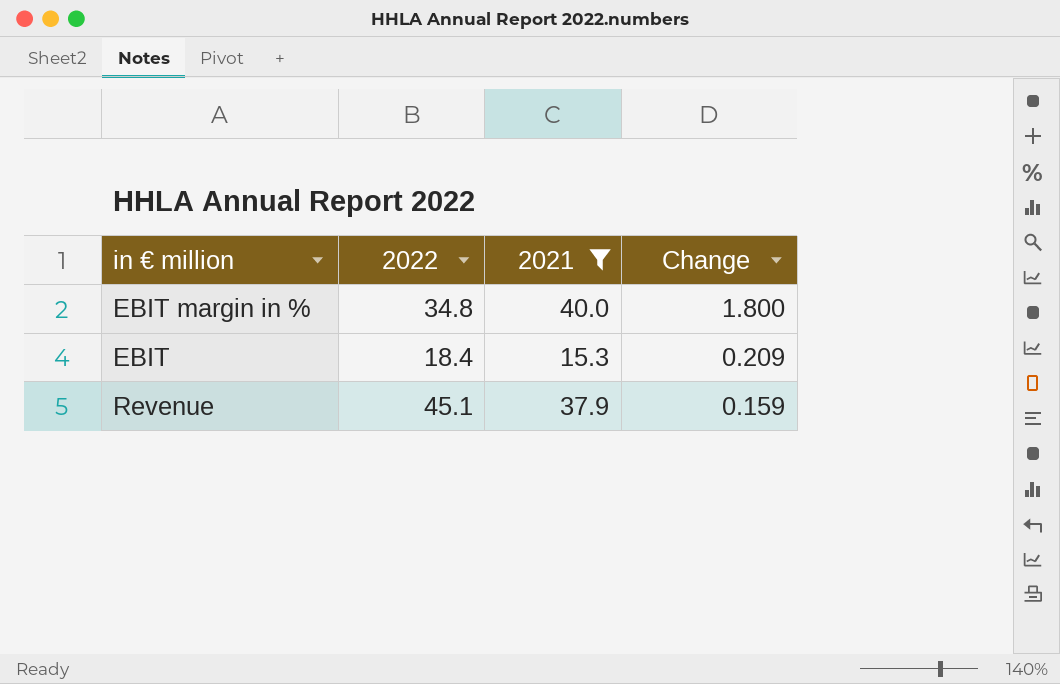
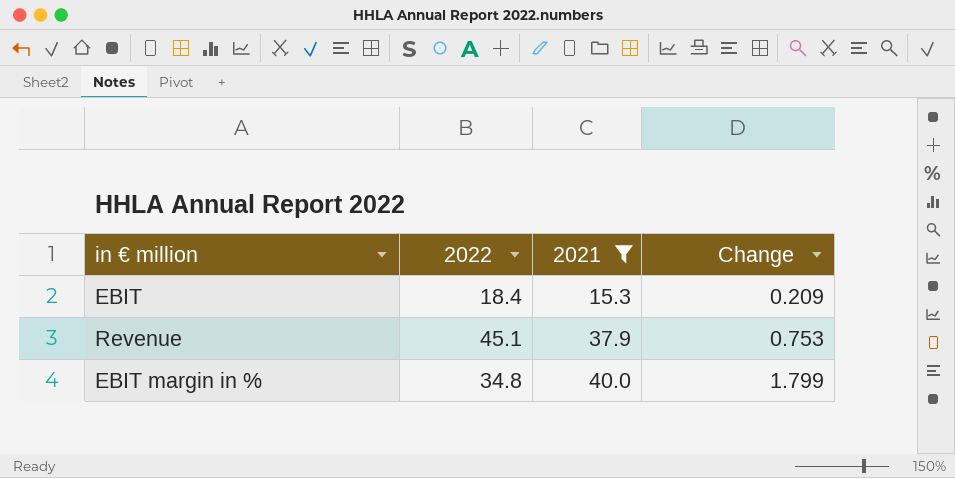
row order: Change descending -> 2021 ascending
Revenue | Change: 0.159 -> 0.753
EBIT margin in % | Change: 1.800 -> 1.799

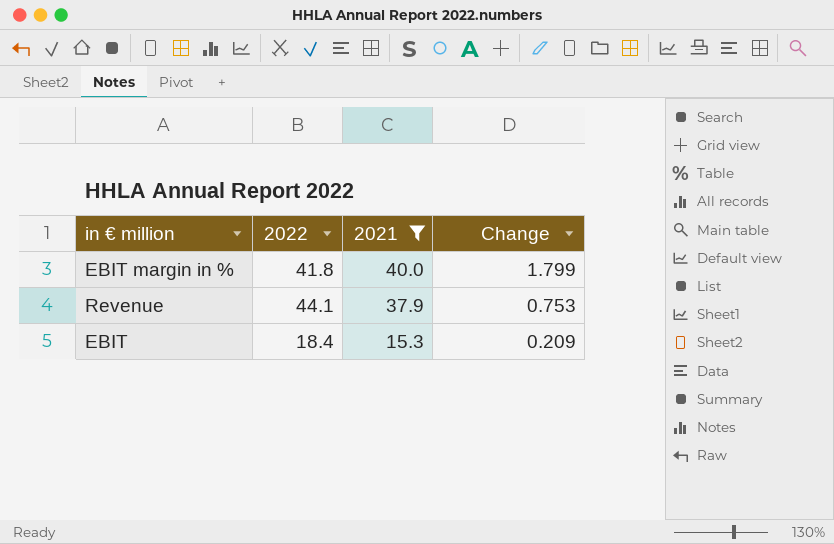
row order: 2021 ascending -> 2021 descending
EBIT margin in % | 2022: 34.8 -> 41.8
Revenue | 2022: 45.1 -> 44.1

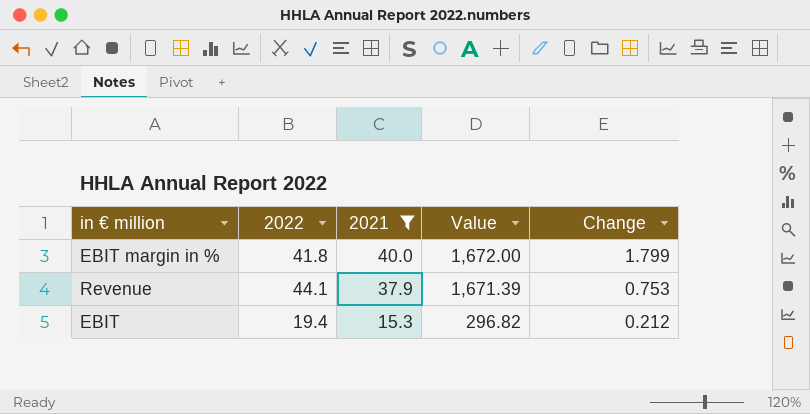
column Value | formula: none -> [2022] * [2021]
EBIT | 2022: 18.4 -> 19.4
EBIT | Change: 0.209 -> 0.212

